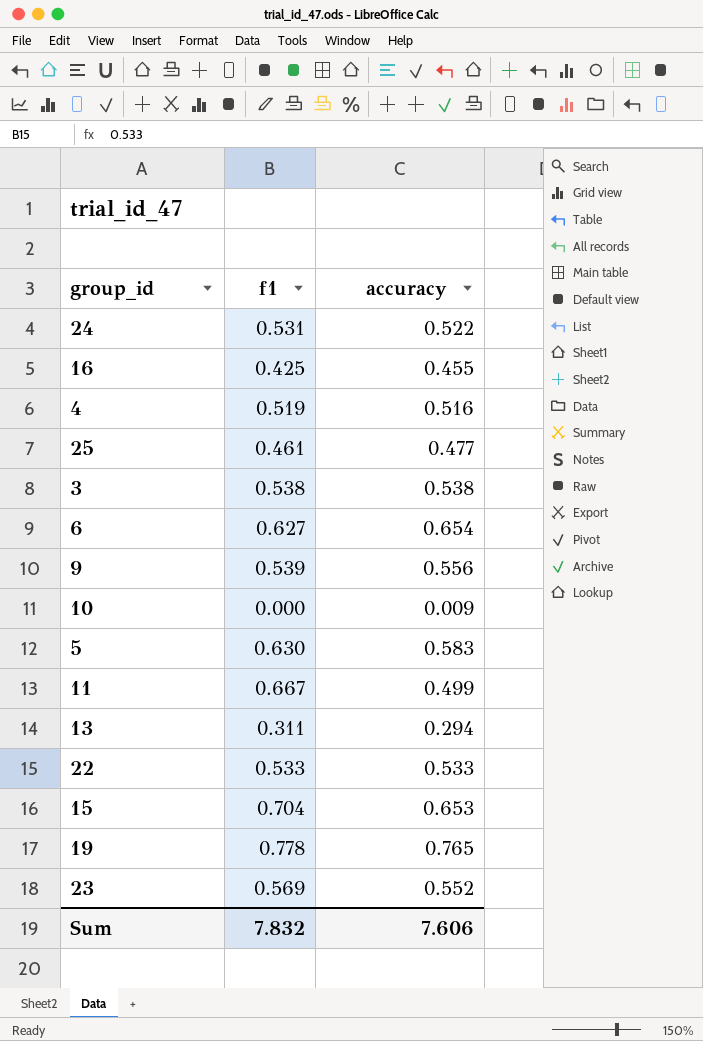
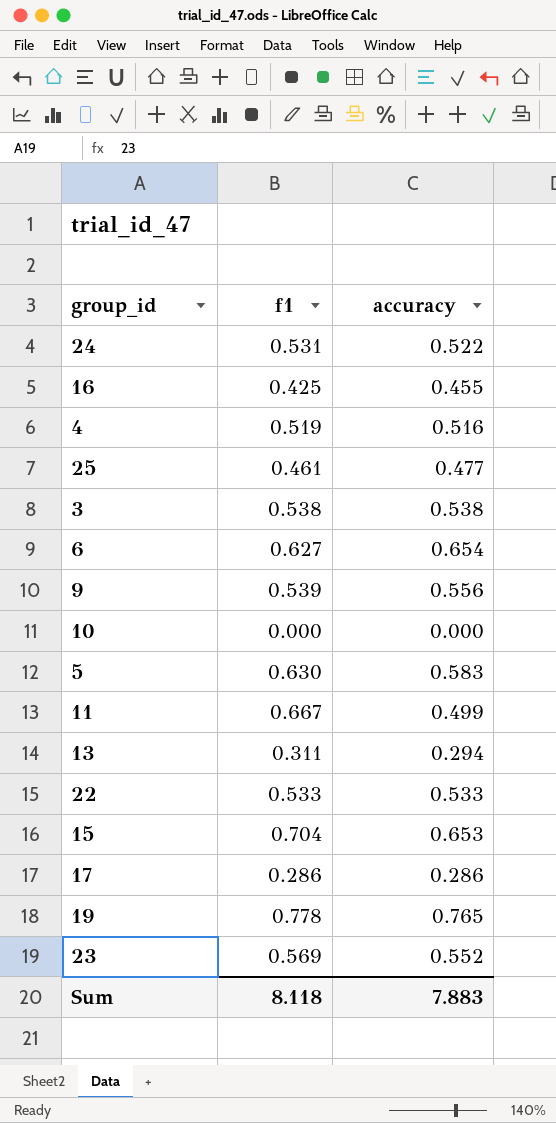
10 | accuracy: 0.009 -> 0.000
row 17: none -> 0.286 | 0.286
Sum | f1: 7.832 -> 8.118
Sum | accuracy: 7.606 -> 7.883

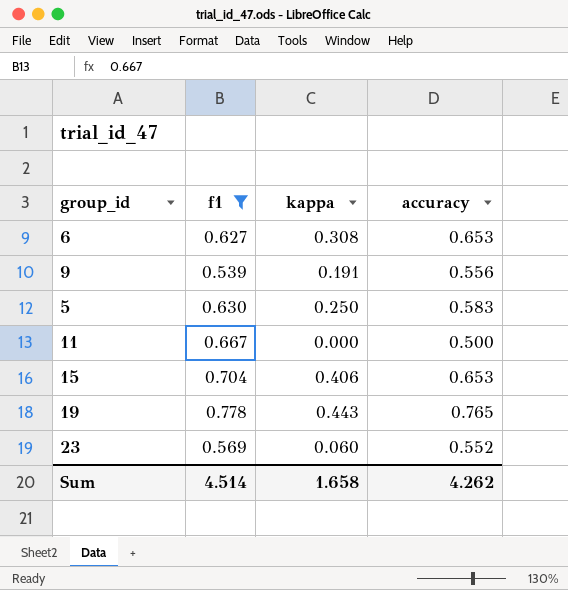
filter: none -> f1 >= 0.539
column kappa | position: none -> 3
6 | accuracy: 0.654 -> 0.653
11 | accuracy: 0.499 -> 0.500
Sum | f1: 8.118 -> 4.514
Sum | accuracy: 7.883 -> 4.262

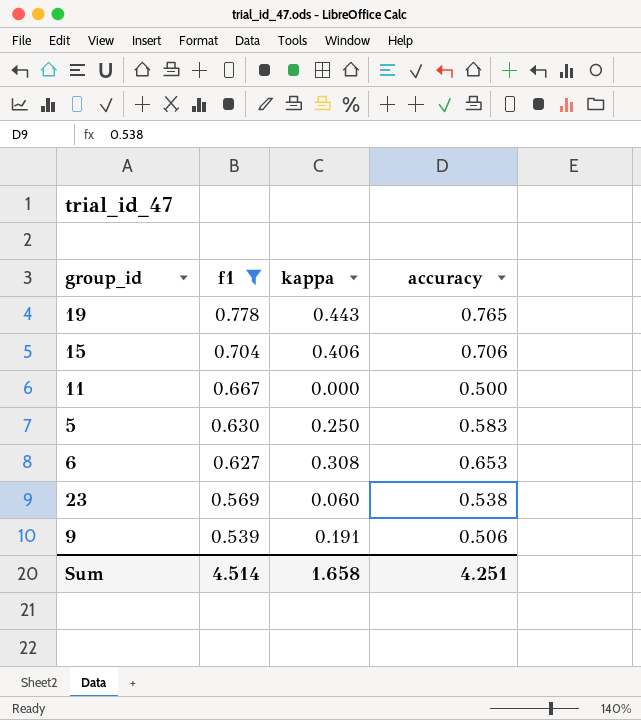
row order: none -> f1 descending
15 | accuracy: 0.653 -> 0.706
23 | accuracy: 0.552 -> 0.538
9 | accuracy: 0.556 -> 0.506
Sum | accuracy: 4.262 -> 4.251

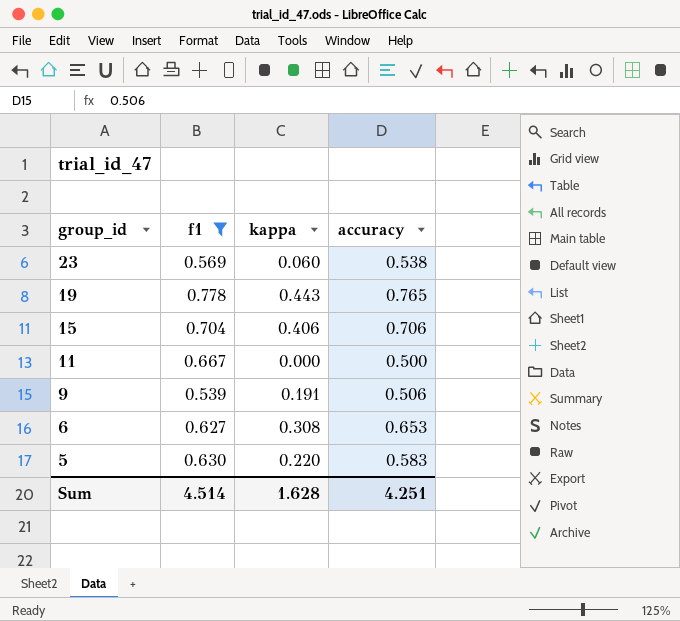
row order: f1 descending -> group_id descending
5 | kappa: 0.250 -> 0.220
Sum | kappa: 1.658 -> 1.628

